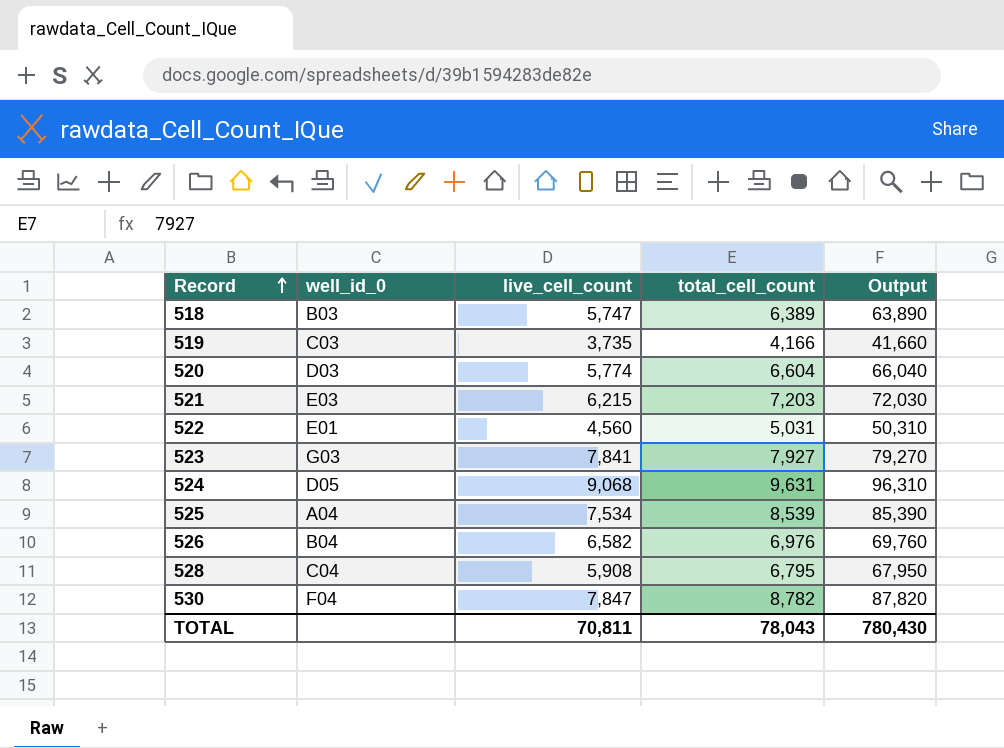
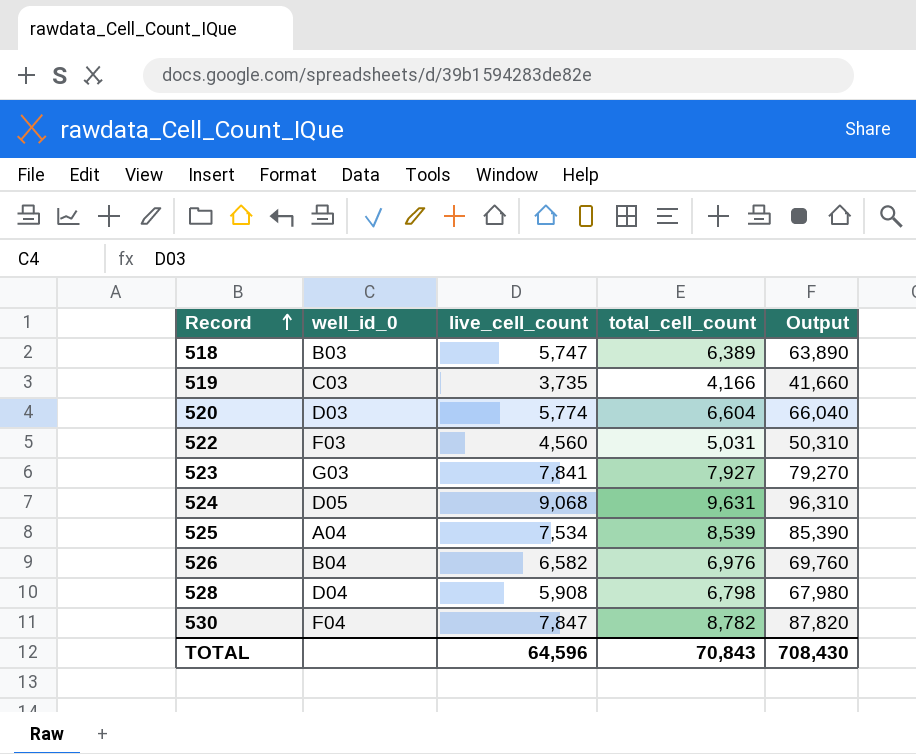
row 521: E03 | 6,215 | 7,203 | 72,030 -> none
522 | well_id_0: E01 -> F03
528 | well_id_0: C04 -> D04
528 | total_cell_count: 6,795 -> 6,798
528 | Output: 67,950 -> 67,980
TOTAL | live_cell_count: 70,811 -> 64,596
TOTAL | total_cell_count: 78,043 -> 70,843
TOTAL | Output: 780,430 -> 708,430

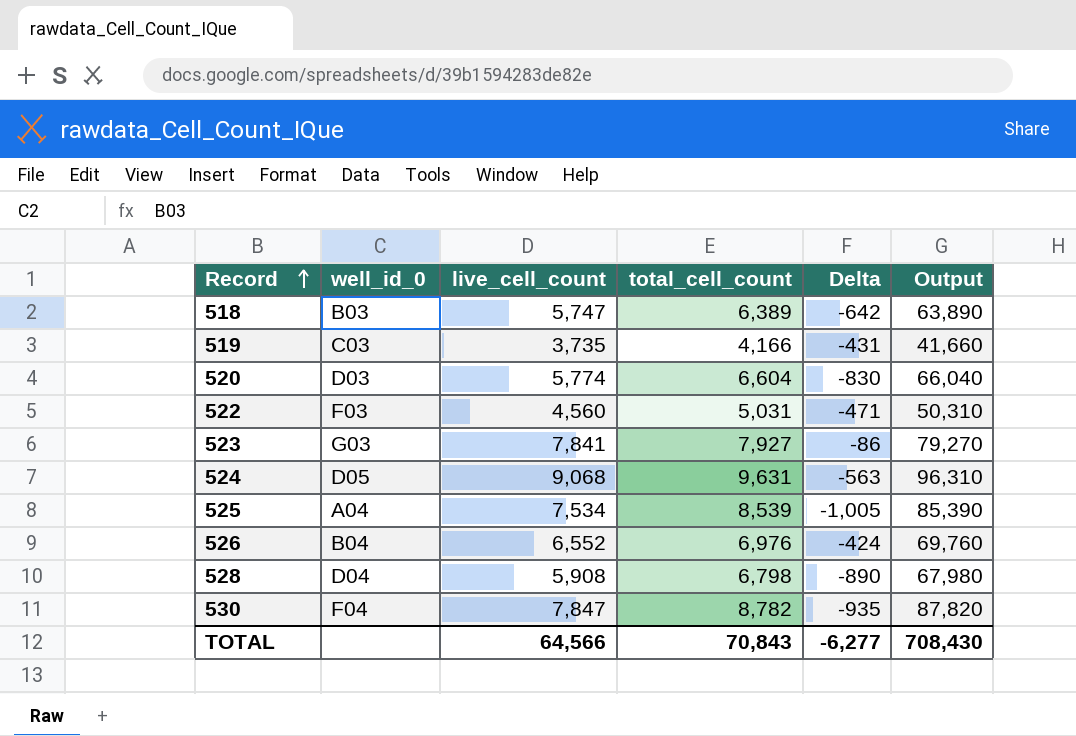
column Delta | formula: none -> [live_cell_count] - [total_cell_count]
526 | live_cell_count: 6,582 -> 6,552
TOTAL | live_cell_count: 64,596 -> 64,566

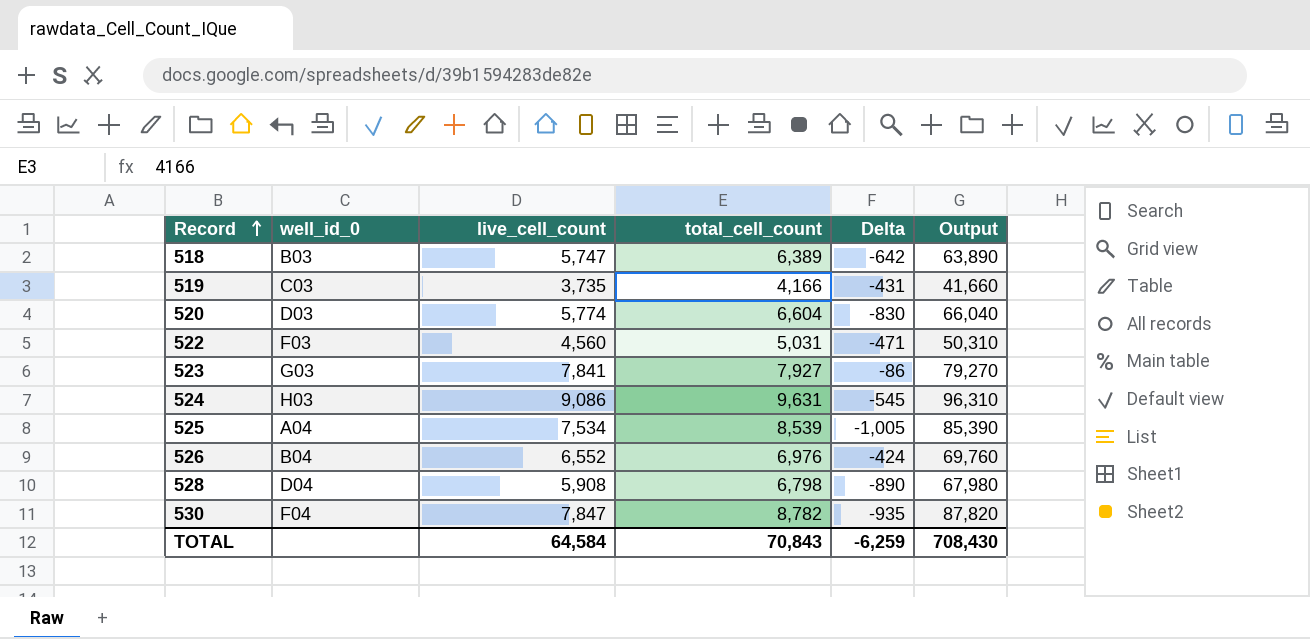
524 | well_id_0: D05 -> H03
524 | live_cell_count: 9,068 -> 9,086
524 | Delta: -563 -> -545
TOTAL | live_cell_count: 64,566 -> 64,584
TOTAL | Delta: -6,277 -> -6,259

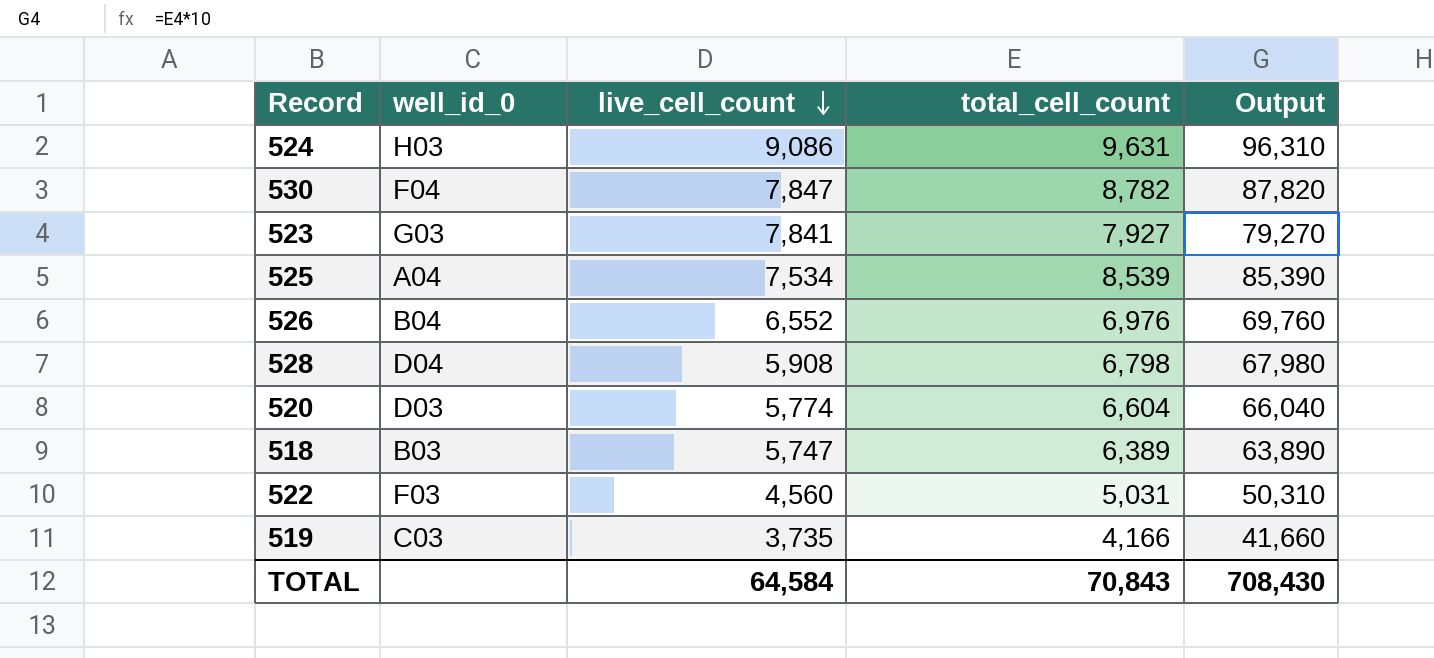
row order: Record ascending -> live_cell_count descending
column Delta | formula: [live_cell_count] - [total_cell_count] -> none

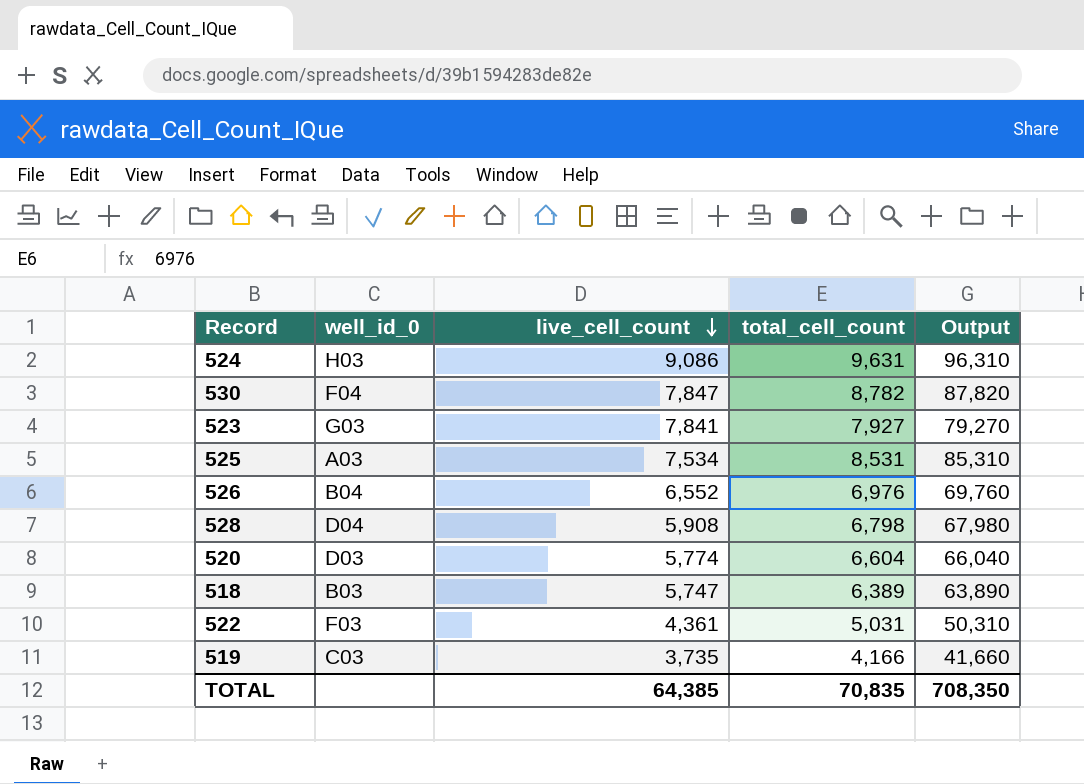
525 | well_id_0: A04 -> A03
525 | total_cell_count: 8,539 -> 8,531
525 | Output: 85,390 -> 85,310
522 | live_cell_count: 4,560 -> 4,361
TOTAL | live_cell_count: 64,584 -> 64,385
TOTAL | total_cell_count: 70,843 -> 70,835
TOTAL | Output: 708,430 -> 708,350

